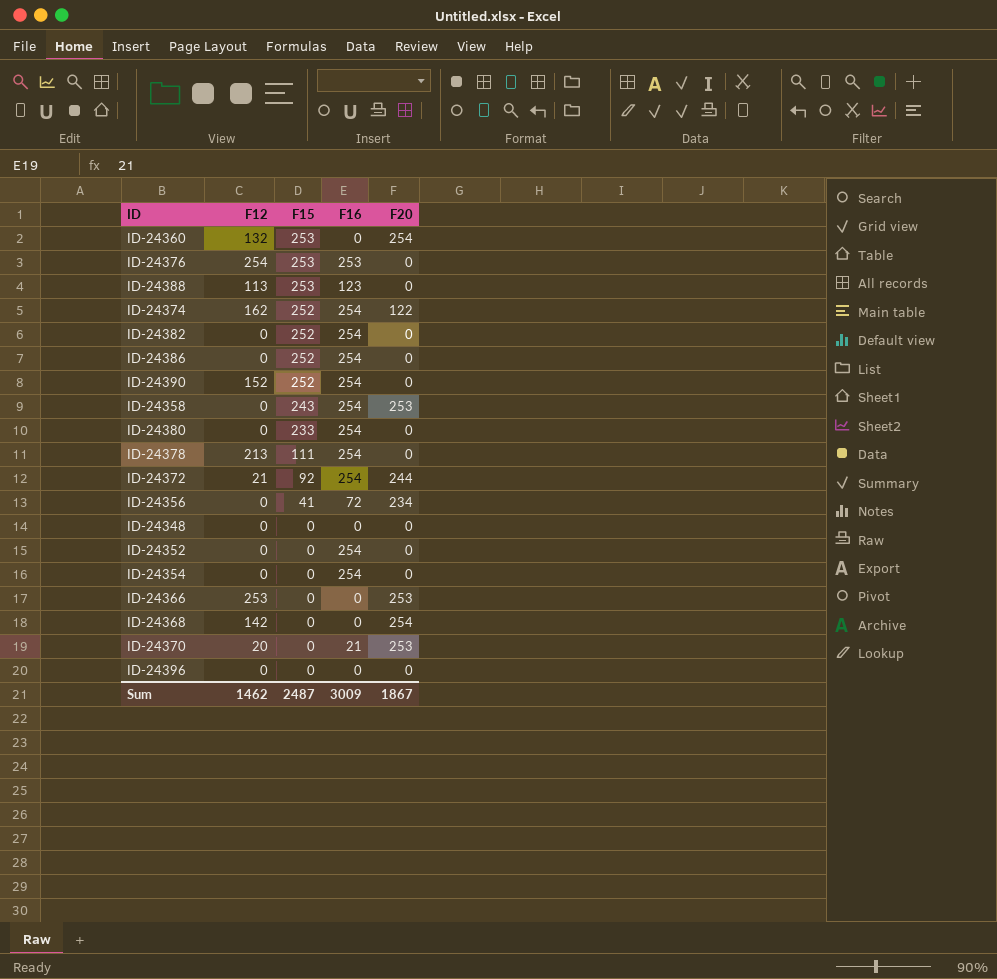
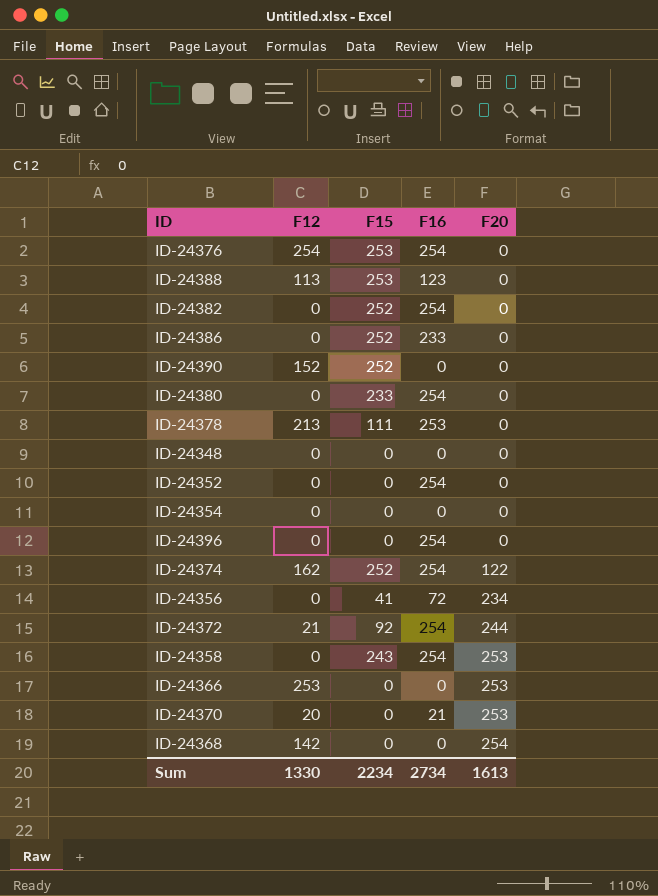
row order: F15 descending -> F20 ascending
row ID-24360: 132 | 253 | 0 | 254 -> none
ID-24376 | F16: 253 -> 254
ID-24386 | F16: 254 -> 233
ID-24390 | F16: 254 -> 0
ID-24378 | F16: 254 -> 253
ID-24354 | F16: 254 -> 0
ID-24396 | F16: 0 -> 254
Sum | F12: 1462 -> 1330
Sum | F15: 2487 -> 2234
Sum | F16: 3009 -> 2734
Sum | F20: 1867 -> 1613

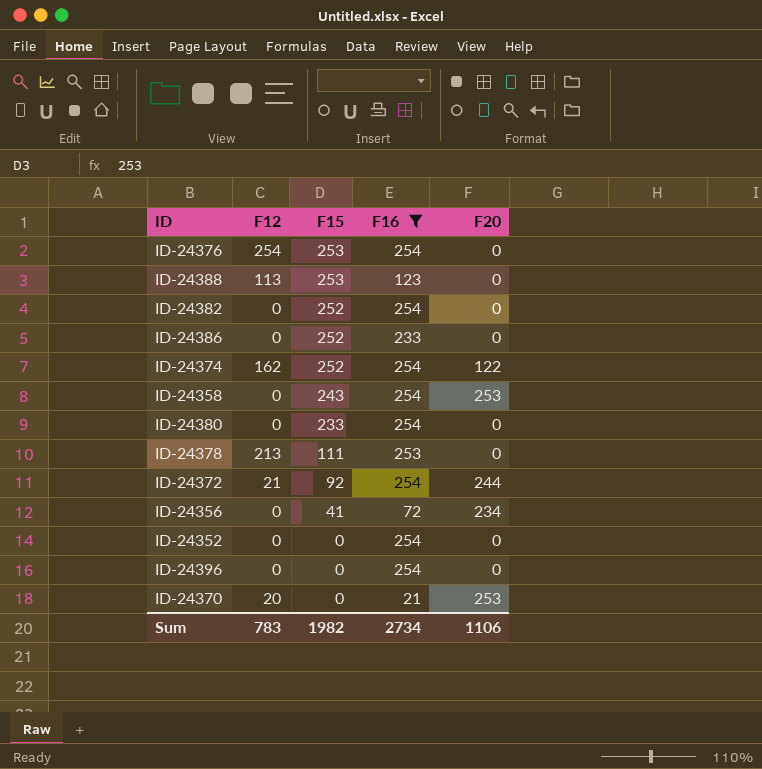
filter: none -> F16 != 0
row order: F20 ascending -> F15 descending
Sum | F12: 1330 -> 783
Sum | F15: 2234 -> 1982
Sum | F20: 1613 -> 1106

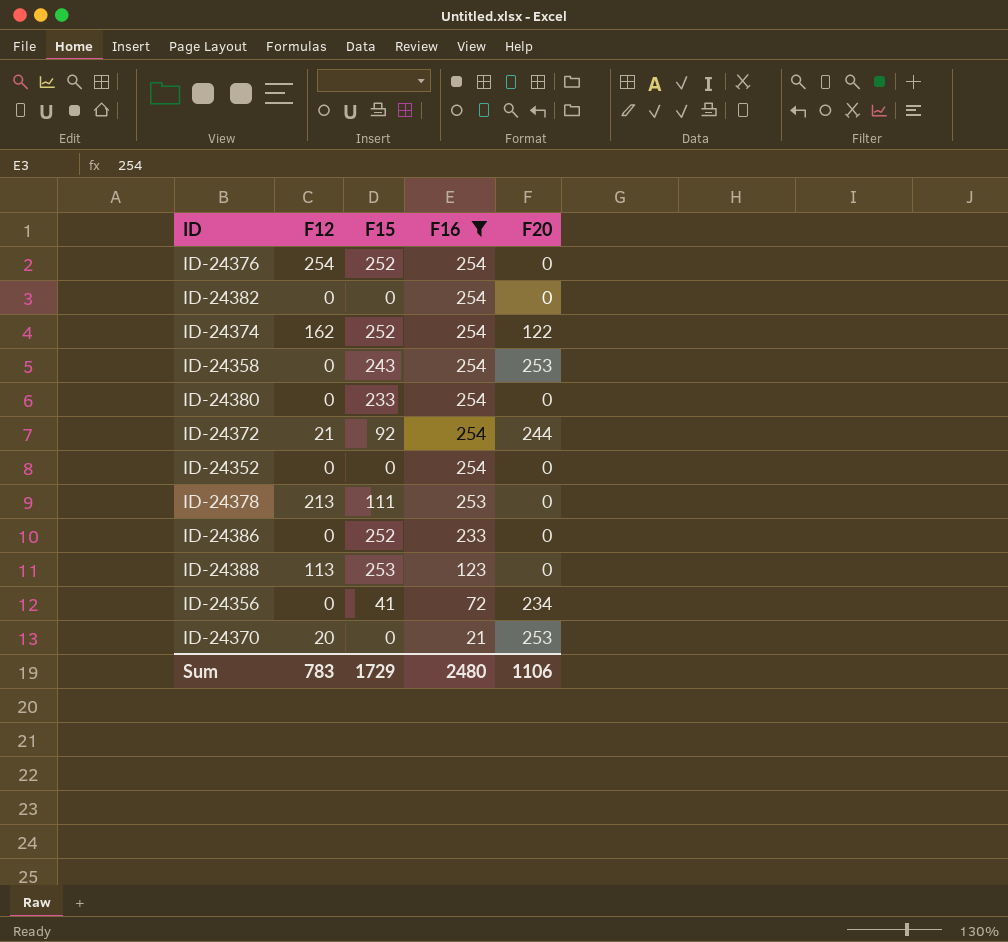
row order: F15 descending -> F16 descending
row ID-24396: 0 | 0 | 254 | 0 -> none
ID-24376 | F15: 253 -> 252
ID-24382 | F15: 252 -> 0
Sum | F15: 1982 -> 1729
Sum | F16: 2734 -> 2480

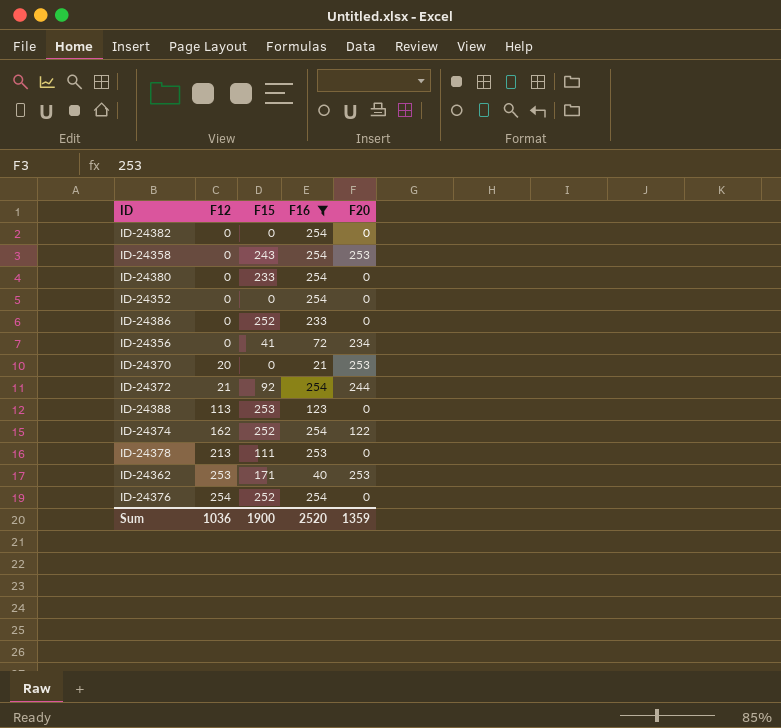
row order: F16 descending -> F12 ascending
row ID-24362: none -> 253 | 171 | 40 | 253
Sum | F12: 783 -> 1036
Sum | F15: 1729 -> 1900
Sum | F16: 2480 -> 2520
Sum | F20: 1106 -> 1359

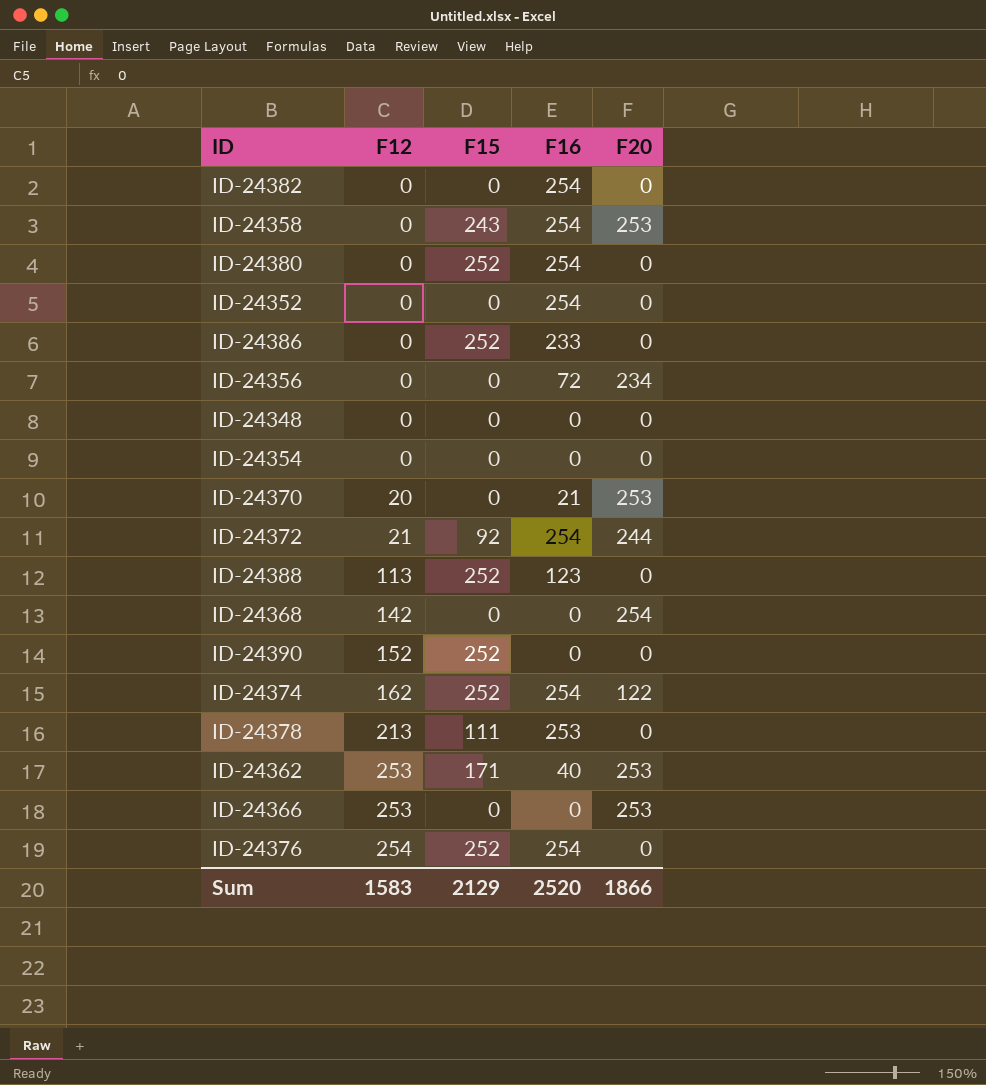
filter: F16 != 0 -> none
ID-24380 | F15: 233 -> 252
ID-24356 | F15: 41 -> 0
ID-24388 | F15: 253 -> 252
Sum | F12: 1036 -> 1583
Sum | F15: 1900 -> 2129
Sum | F20: 1359 -> 1866

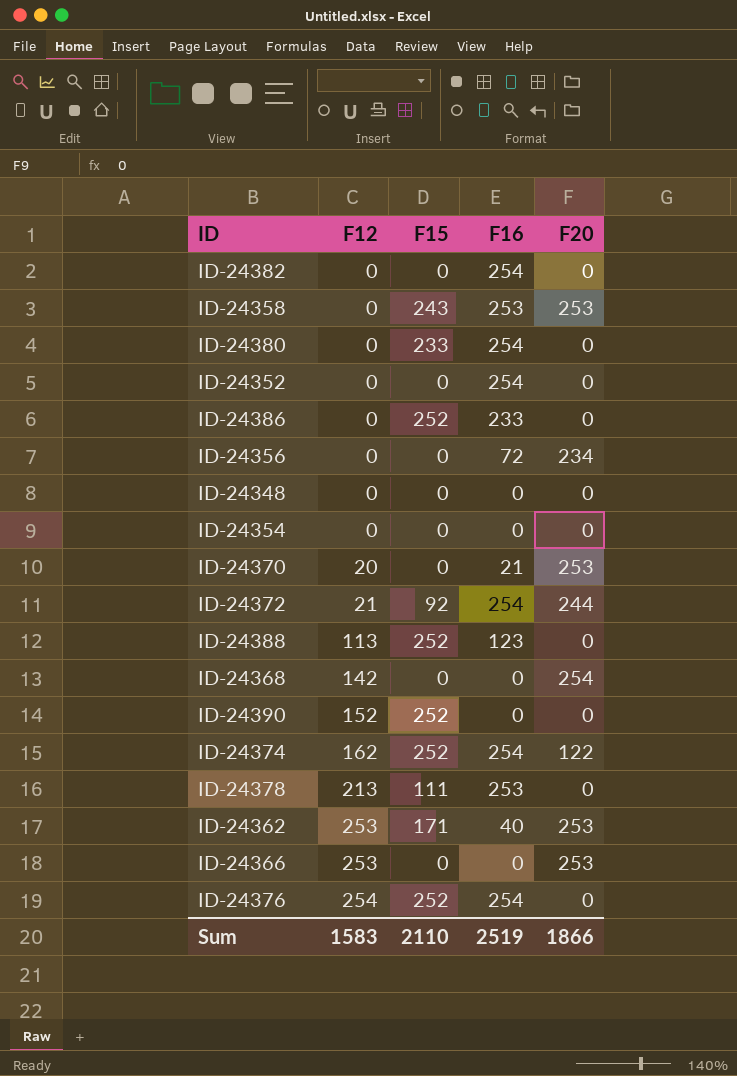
ID-24358 | F16: 254 -> 253
ID-24380 | F15: 252 -> 233
Sum | F15: 2129 -> 2110
Sum | F16: 2520 -> 2519

